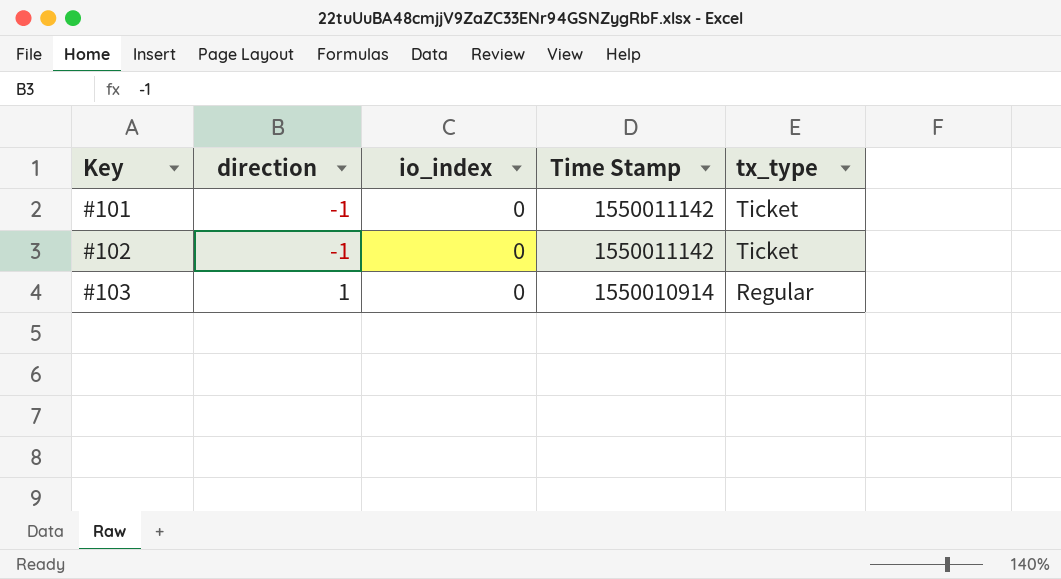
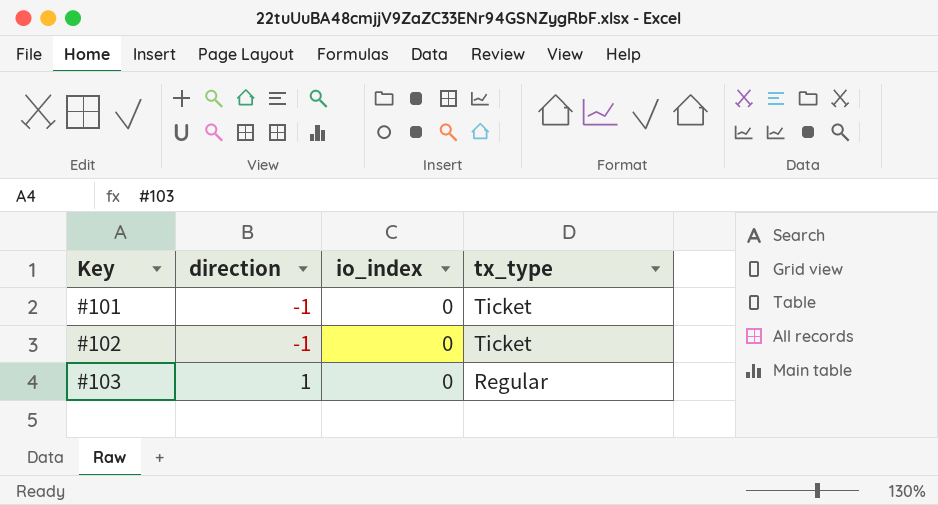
column Time Stamp | position: 4 -> none

